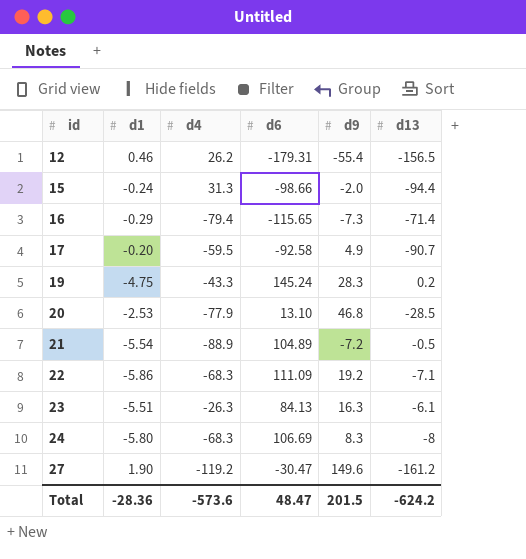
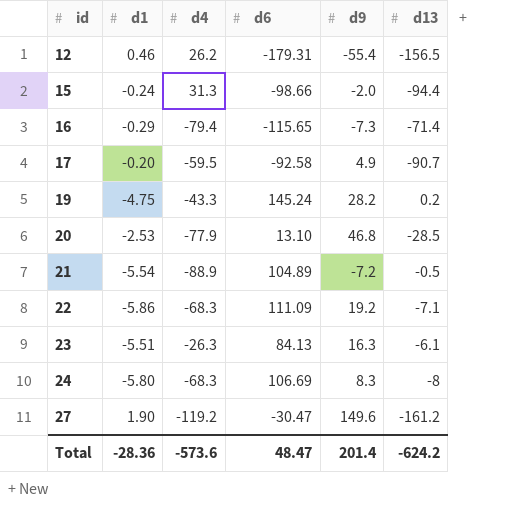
19 | d9: 28.3 -> 28.2
Total | d9: 201.5 -> 201.4

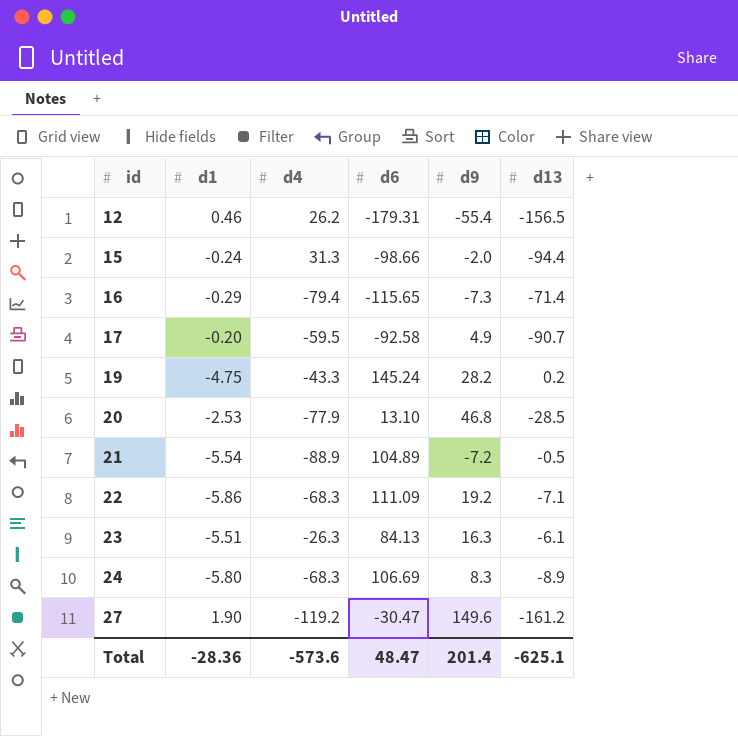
24 | d13: -8 -> -8.9
Total | d13: -624.2 -> -625.1

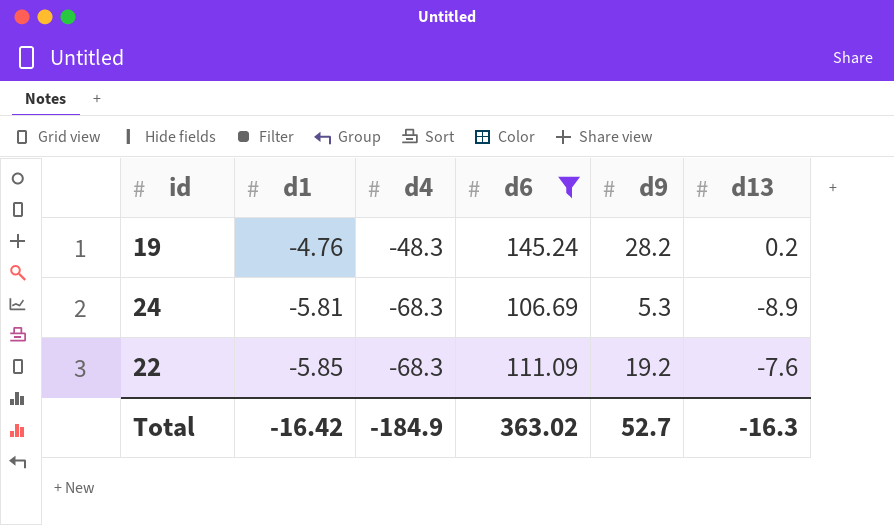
filter: none -> d6 >= 106.69
row order: id ascending -> d1 descending
19 | d1: -4.75 -> -4.76
19 | d4: -43.3 -> -48.3
24 | d1: -5.80 -> -5.81
24 | d9: 8.3 -> 5.3
22 | d1: -5.86 -> -5.85
22 | d13: -7.1 -> -7.6
Total | d1: -28.36 -> -16.42
Total | d4: -573.6 -> -184.9
Total | d6: 48.47 -> 363.02
Total | d9: 201.4 -> 52.7
Total | d13: -625.1 -> -16.3

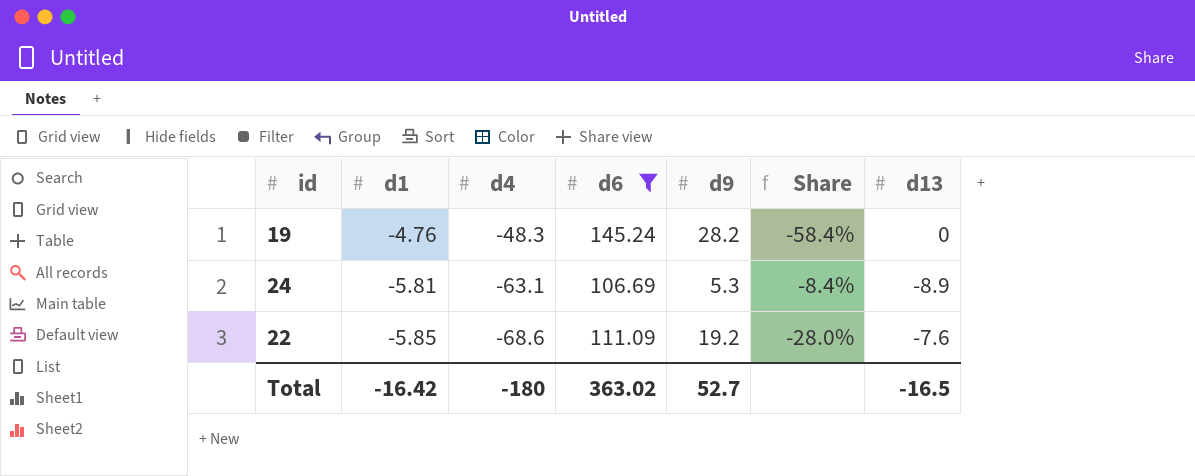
column Share | formula: none -> [d9] / [d4]
19 | d13: 0.2 -> 0
24 | d4: -68.3 -> -63.1
22 | d4: -68.3 -> -68.6
Total | d4: -184.9 -> -180
Total | d13: -16.3 -> -16.5

